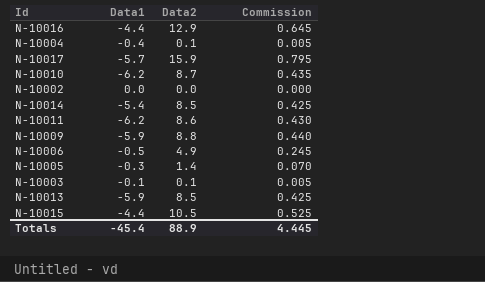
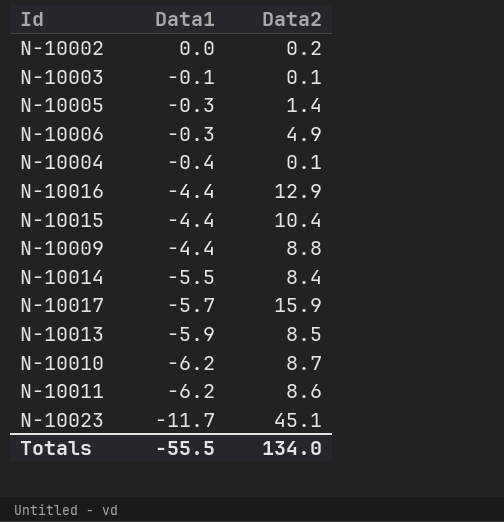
row order: none -> Data1 descending
column Commission | formula: [Data2] * 0.05 -> none
N-10002 | Data2: 0.0 -> 0.2
N-10006 | Data1: -0.5 -> -0.3
N-10015 | Data2: 10.5 -> 10.4
N-10009 | Data1: -5.9 -> -4.4
N-10014 | Data1: -5.4 -> -5.5
N-10014 | Data2: 8.5 -> 8.4
row N-10023: none -> -11.7 | 45.1
Totals | Data1: -45.4 -> -55.5
Totals | Data2: 88.9 -> 134.0

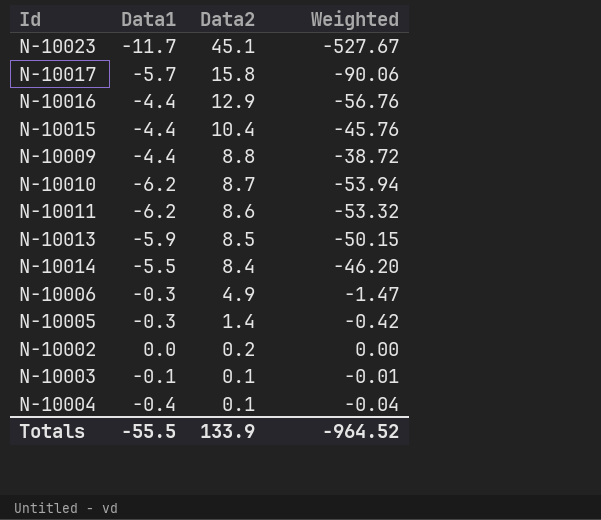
row order: Data1 descending -> Data2 descending
column Weighted | formula: none -> [Data1] * [Data2]
N-10017 | Data2: 15.9 -> 15.8
Totals | Data2: 134.0 -> 133.9

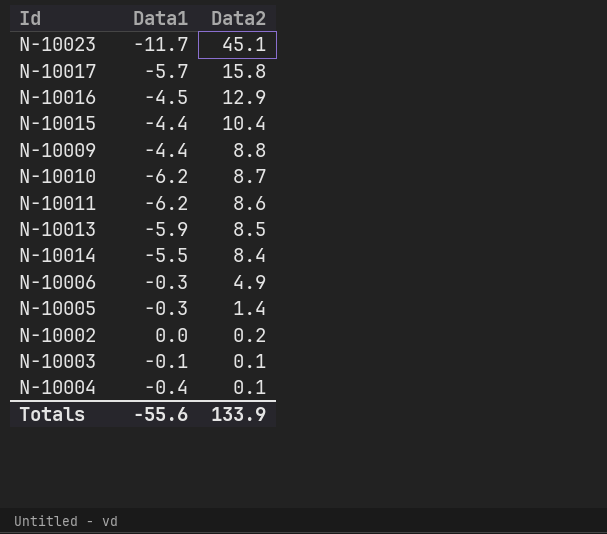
column Weighted | formula: [Data1] * [Data2] -> none
N-10016 | Data1: -4.4 -> -4.5
Totals | Data1: -55.5 -> -55.6

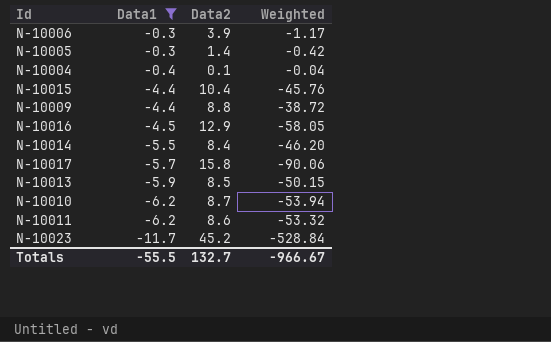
filter: none -> Data1 <= -0.3
row order: Data2 descending -> Data1 descending
column Weighted | formula: none -> [Data1] * [Data2]
N-10006 | Data2: 4.9 -> 3.9
N-10023 | Data2: 45.1 -> 45.2
Totals | Data1: -55.6 -> -55.5
Totals | Data2: 133.9 -> 132.7

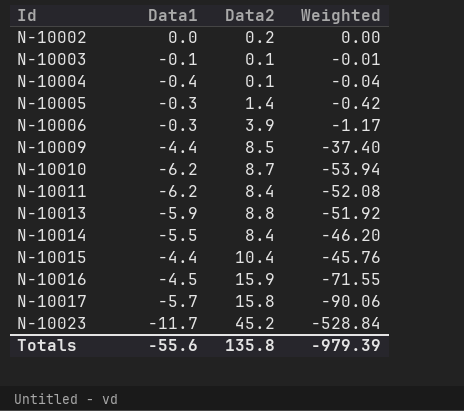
filter: Data1 <= -0.3 -> none
row order: Data1 descending -> Id ascending
N-10009 | Data2: 8.8 -> 8.5
N-10009 | Weighted: -38.72 -> -37.40
N-10011 | Data2: 8.6 -> 8.4
N-10011 | Weighted: -53.32 -> -52.08
N-10013 | Data2: 8.5 -> 8.8
N-10013 | Weighted: -50.15 -> -51.92
N-10016 | Data2: 12.9 -> 15.9
N-10016 | Weighted: -58.05 -> -71.55
Totals | Data1: -55.5 -> -55.6
Totals | Data2: 132.7 -> 135.8
Totals | Weighted: -966.67 -> -979.39

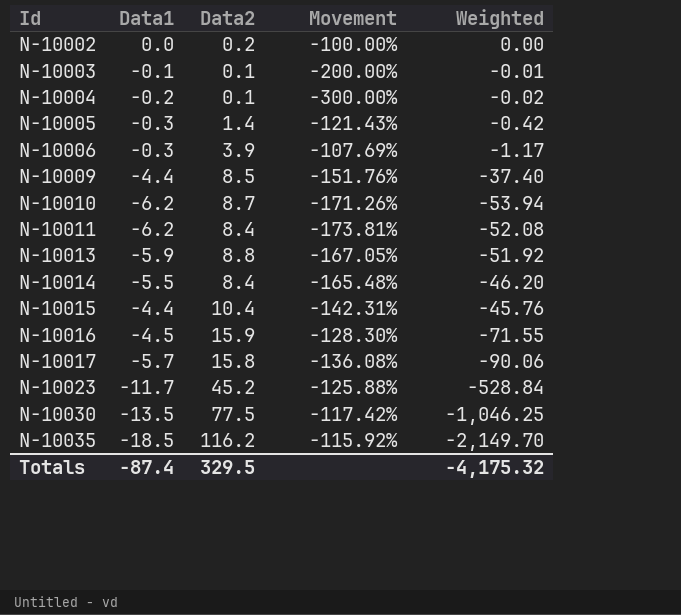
column Movement | formula: none -> ([Data1] - [Data2]) / [Data2]
N-10004 | Data1: -0.4 -> -0.2
N-10004 | Weighted: -0.04 -> -0.02
row N-10030: none -> -13.5 | 77.5 | -117.42% | -1,046.25
row N-10035: none -> -18.5 | 116.2 | -115.92% | -2,149.70
Totals | Data1: -55.6 -> -87.4
Totals | Data2: 135.8 -> 329.5
Totals | Weighted: -979.39 -> -4,175.32

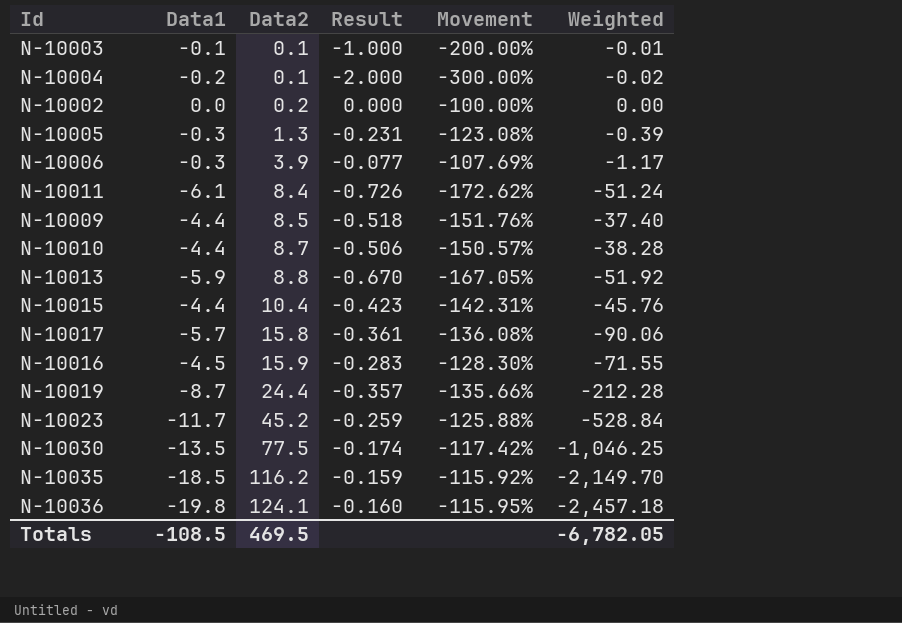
row order: Id ascending -> Data2 ascending
column Result | formula: none -> [Data1] / [Data2]
row N-10014: -5.5 | 8.4 | -165.48% | -46.20 -> none
N-10005 | Data2: 1.4 -> 1.3
N-10005 | Movement: -121.43% -> -123.08%
N-10005 | Weighted: -0.42 -> -0.39
N-10011 | Data1: -6.2 -> -6.1
N-10011 | Movement: -173.81% -> -172.62%
N-10011 | Weighted: -52.08 -> -51.24
N-10010 | Data1: -6.2 -> -4.4
N-10010 | Movement: -171.26% -> -150.57%
N-10010 | Weighted: -53.94 -> -38.28
row N-10019: none -> -8.7 | 24.4 | -0.357 | -135.66% | -212.28
row N-10036: none -> -19.8 | 124.1 | -0.160 | -115.95% | -2,457.18
Totals | Data1: -87.4 -> -108.5
Totals | Data2: 329.5 -> 469.5
Totals | Weighted: -4,175.32 -> -6,782.05

